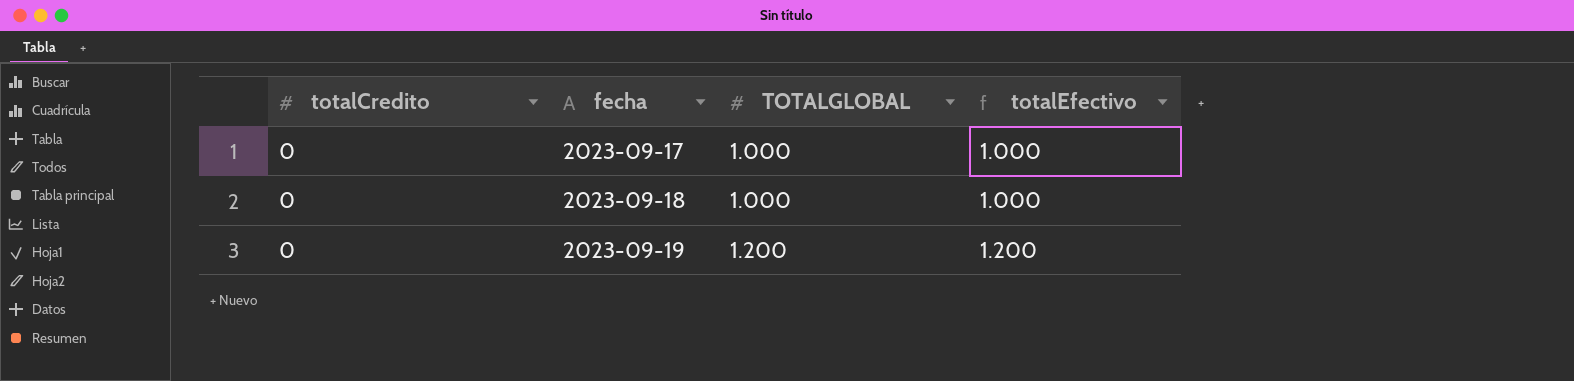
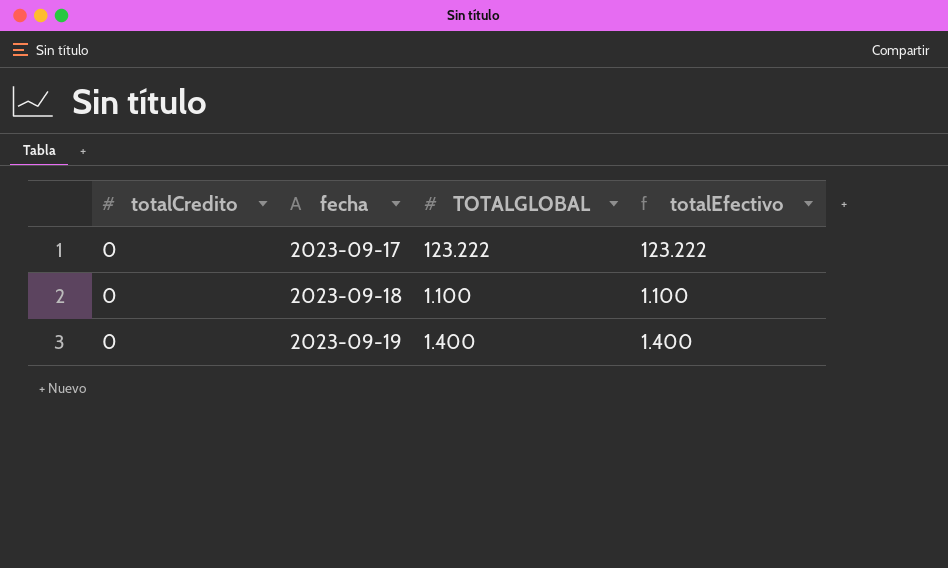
2023-09-17 | TOTALGLOBAL: 1.000 -> 123.222
2023-09-17 | totalEfectivo: 1.000 -> 123.222
2023-09-18 | TOTALGLOBAL: 1.000 -> 1.100
2023-09-18 | totalEfectivo: 1.000 -> 1.100
2023-09-19 | TOTALGLOBAL: 1.200 -> 1.400
2023-09-19 | totalEfectivo: 1.200 -> 1.400

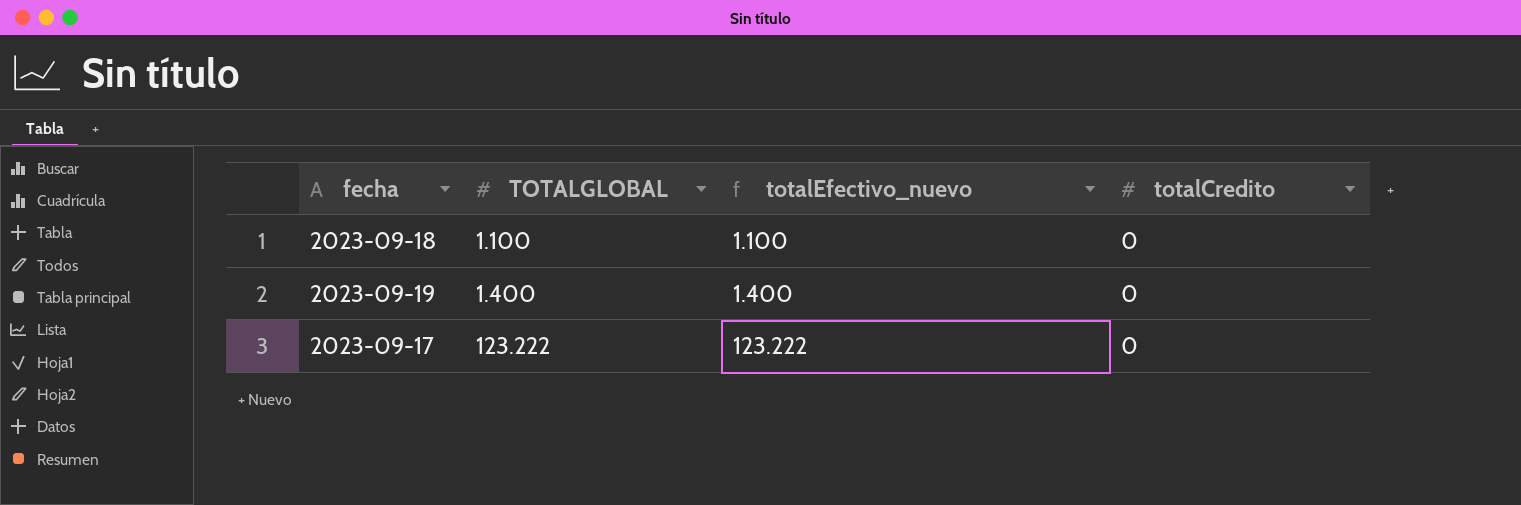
row order: fecha ascending -> TOTALGLOBAL ascending
column name: totalEfectivo -> totalEfectivo_nuevo
column totalCredito | position: 1 -> 4

